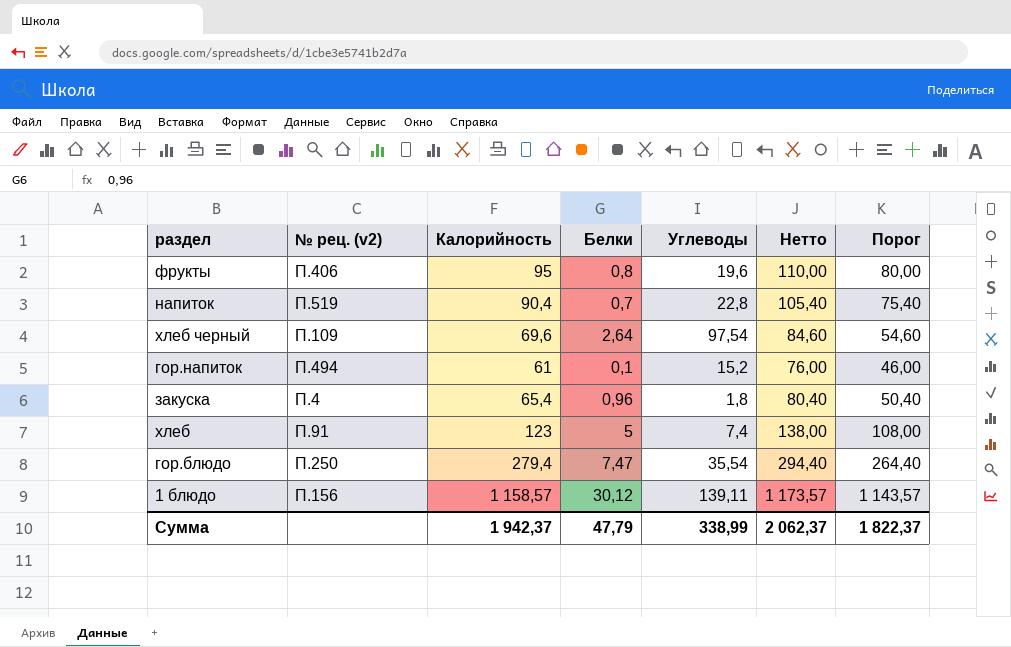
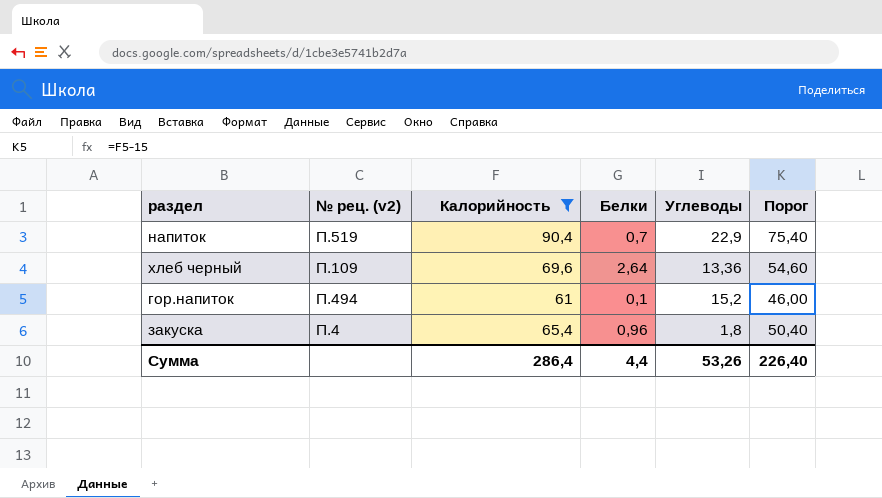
filter: none -> Калорийность <= 90,4
column Нетто | formula: [Калорийность] + 15 -> none
напиток | Углеводы: 22,8 -> 22,9
хлеб черный | Углеводы: 97,54 -> 13,36
Сумма | Калорийность: 1 942,37 -> 286,4
Сумма | Белки: 47,79 -> 4,4
Сумма | Углеводы: 338,99 -> 53,26
Сумма | Порог: 1 822,37 -> 226,40

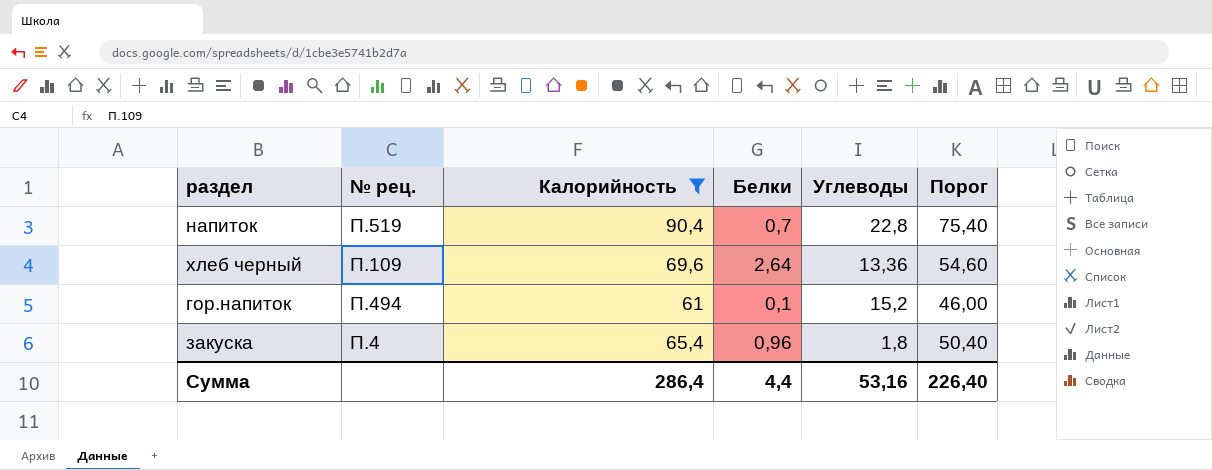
column name: № рец. (v2) -> № рец.
напиток | Углеводы: 22,9 -> 22,8
Сумма | Углеводы: 53,26 -> 53,16

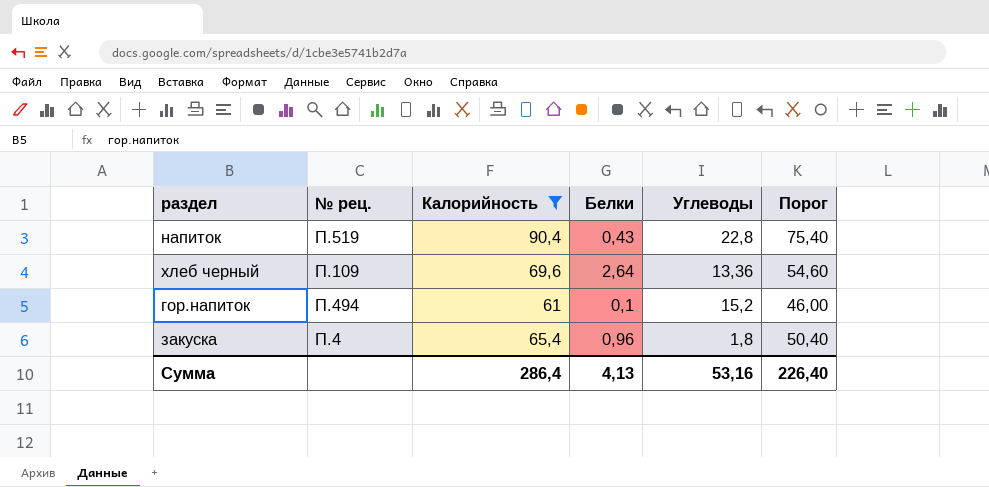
напиток | Белки: 0,7 -> 0,43
Сумма | Белки: 4,4 -> 4,13

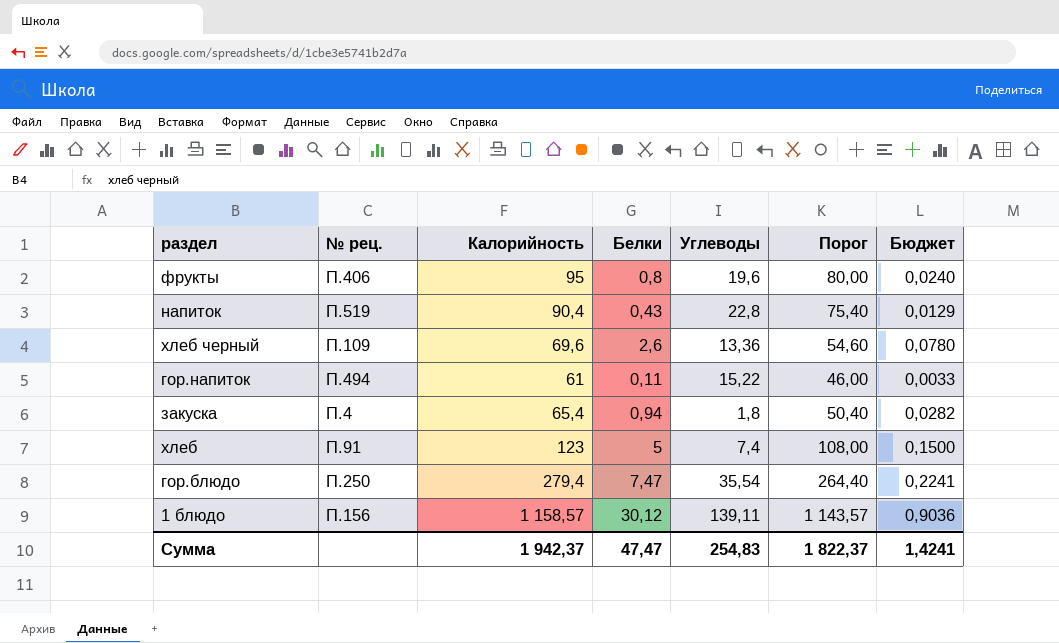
filter: Калорийность <= 90,4 -> none
column Бюджет | formula: none -> [Белки] * 0,03
хлеб черный | Белки: 2,64 -> 2,6
гор.напиток | Белки: 0,1 -> 0,11
гор.напиток | Углеводы: 15,2 -> 15,22
закуска | Белки: 0,96 -> 0,94
Сумма | Калорийность: 286,4 -> 1 942,37
Сумма | Белки: 4,13 -> 47,47
Сумма | Углеводы: 53,16 -> 254,83
Сумма | Порог: 226,40 -> 1 822,37

